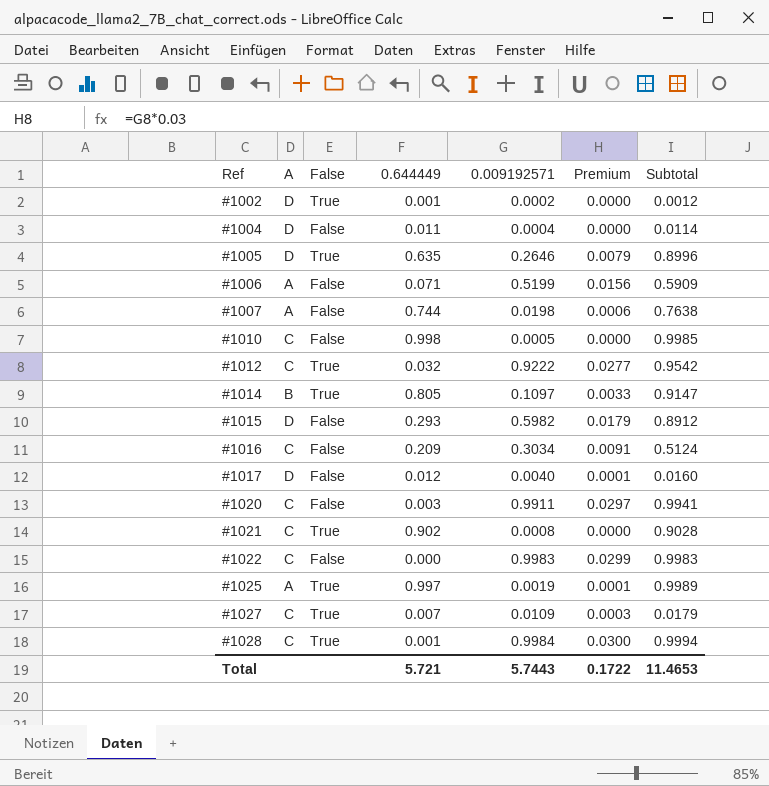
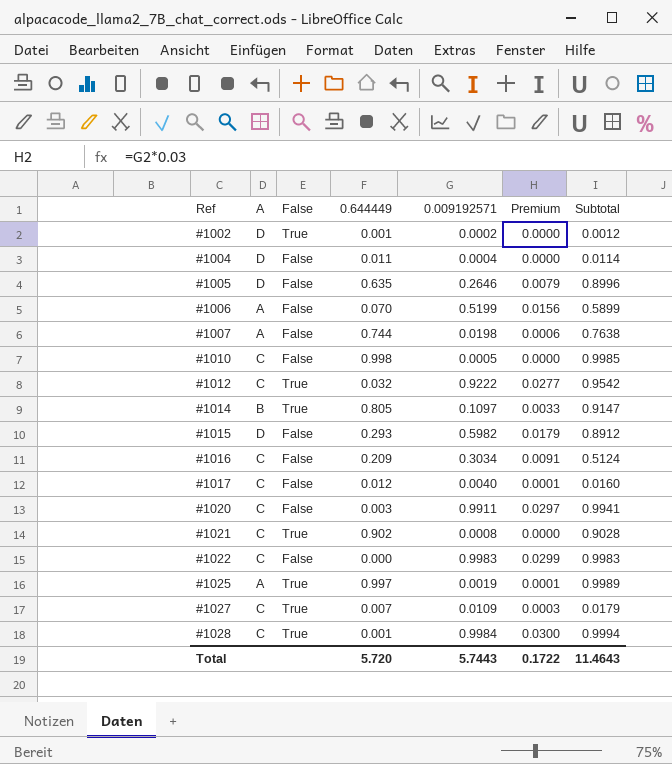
#1005 | False: True -> False
#1006 | 0.644449: 0.071 -> 0.070
#1006 | Subtotal: 0.5909 -> 0.5899
#1017 | A: D -> C
Total | 0.644449: 5.721 -> 5.720
Total | Subtotal: 11.4653 -> 11.4643

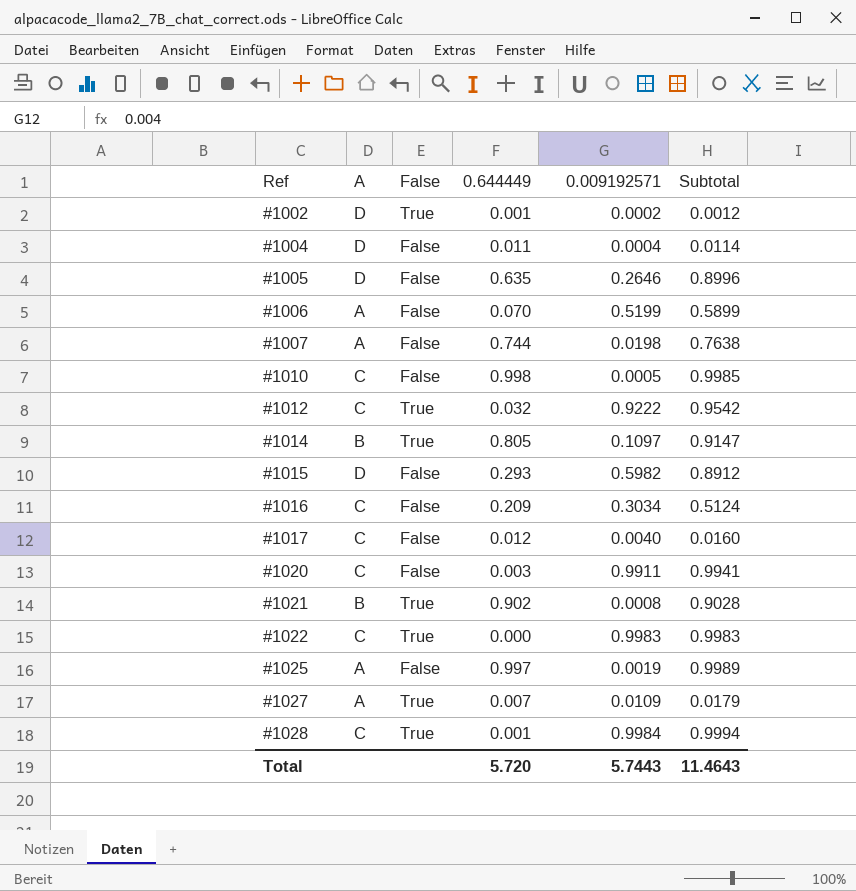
column Premium | formula: [0.009192571] * 0.03 -> none
#1021 | A: C -> B
#1022 | False: False -> True
#1025 | False: True -> False
#1027 | A: C -> A

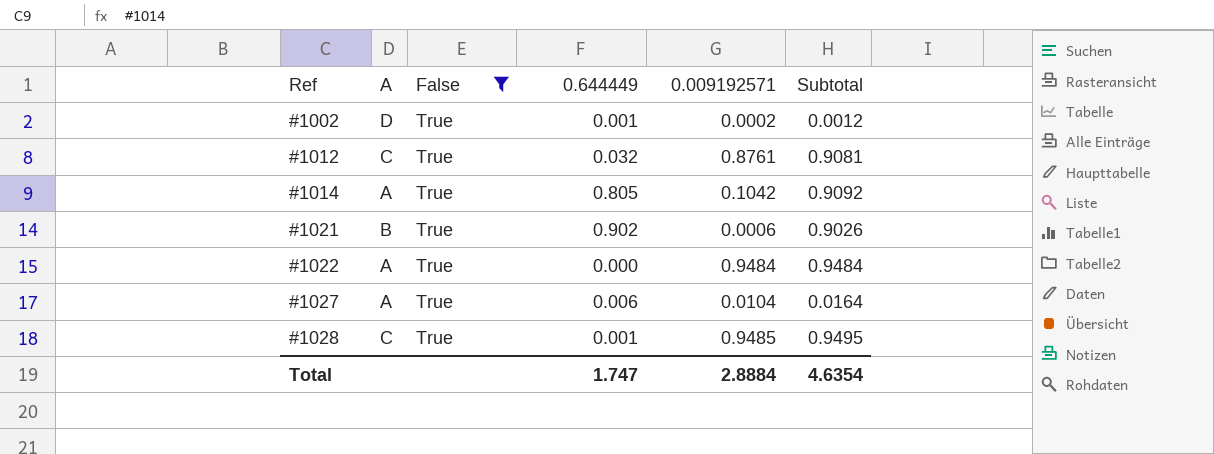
filter: none -> False = True
#1012 | 0.009192571: 0.9222 -> 0.8761
#1012 | Subtotal: 0.9542 -> 0.9081
#1014 | A: B -> A
#1014 | 0.009192571: 0.1097 -> 0.1042
#1014 | Subtotal: 0.9147 -> 0.9092
#1021 | 0.009192571: 0.0008 -> 0.0006
#1021 | Subtotal: 0.9028 -> 0.9026
#1022 | A: C -> A
#1022 | 0.009192571: 0.9983 -> 0.9484
#1022 | Subtotal: 0.9983 -> 0.9484
#1027 | 0.644449: 0.007 -> 0.006
#1027 | 0.009192571: 0.0109 -> 0.0104
#1027 | Subtotal: 0.0179 -> 0.0164
#1028 | 0.009192571: 0.9984 -> 0.9485
#1028 | Subtotal: 0.9994 -> 0.9495
Total | 0.644449: 5.720 -> 1.747
Total | 0.009192571: 5.7443 -> 2.8884
Total | Subtotal: 11.4643 -> 4.6354

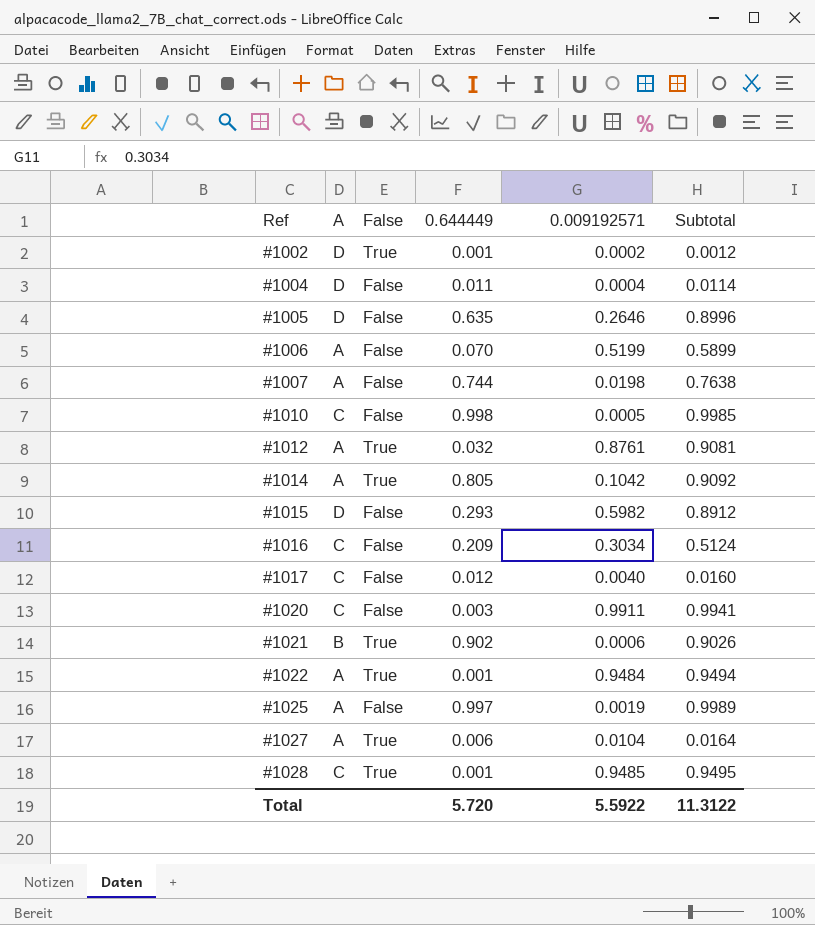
filter: False = True -> none
#1012 | A: C -> A
#1022 | 0.644449: 0.000 -> 0.001
#1022 | Subtotal: 0.9484 -> 0.9494
Total | 0.644449: 1.747 -> 5.720
Total | 0.009192571: 2.8884 -> 5.5922
Total | Subtotal: 4.6354 -> 11.3122

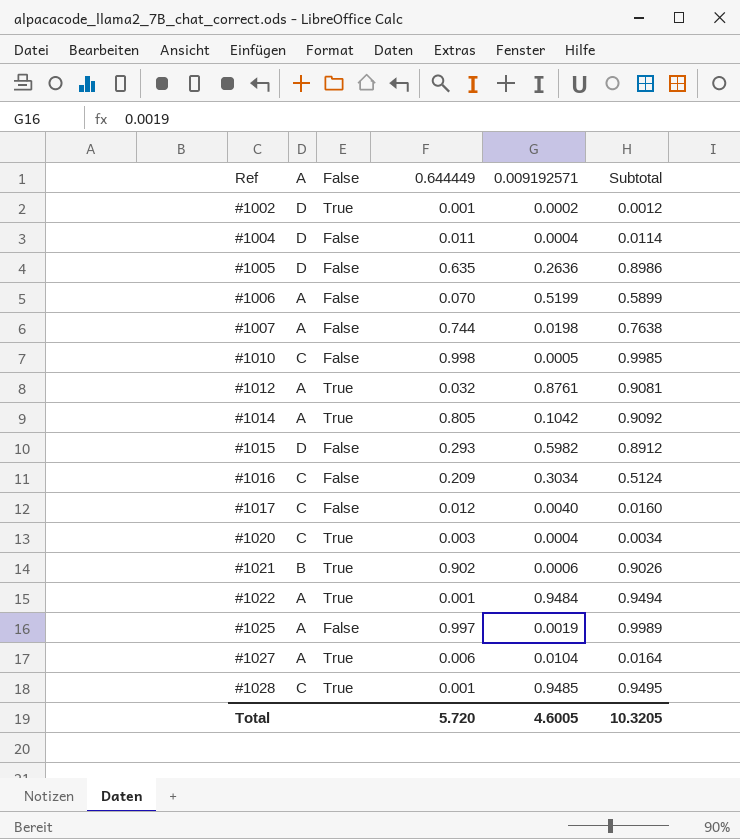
#1005 | 0.009192571: 0.2646 -> 0.2636
#1005 | Subtotal: 0.8996 -> 0.8986
#1020 | False: False -> True
#1020 | 0.009192571: 0.9911 -> 0.0004
#1020 | Subtotal: 0.9941 -> 0.0034
Total | 0.009192571: 5.5922 -> 4.6005
Total | Subtotal: 11.3122 -> 10.3205

